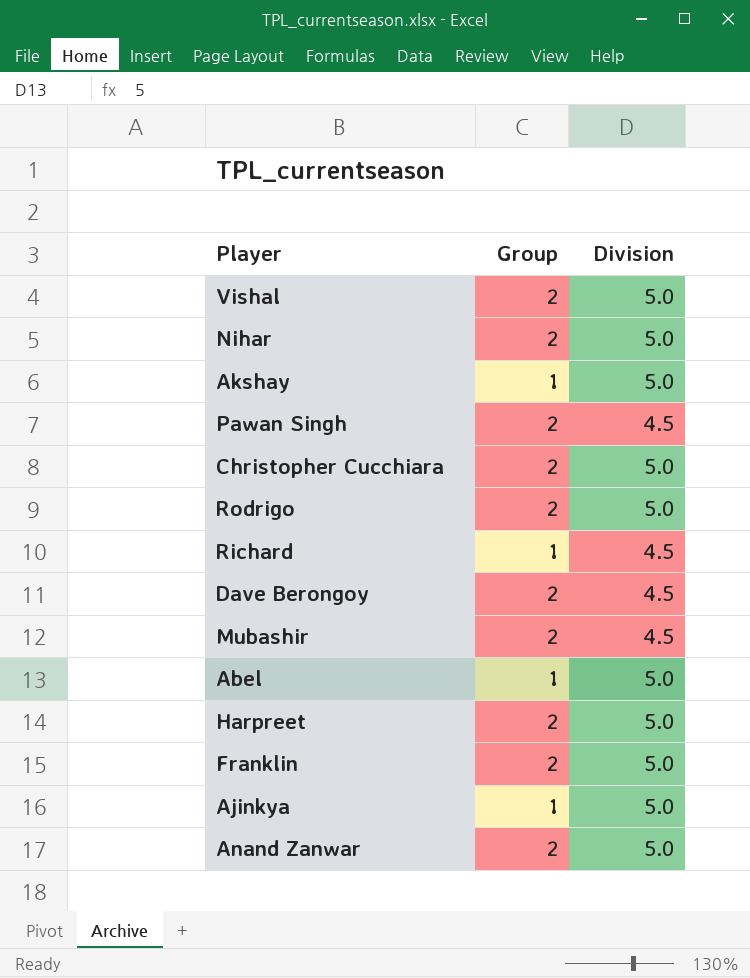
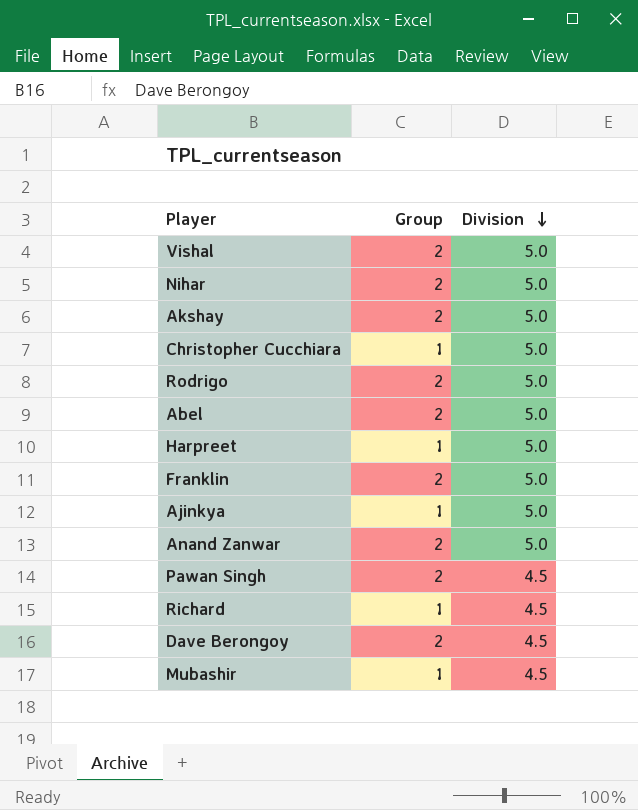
row order: none -> Division descending
Akshay | Group: 1 -> 2
Christopher Cucchiara | Group: 2 -> 1
Abel | Group: 1 -> 2
Harpreet | Group: 2 -> 1
Mubashir | Group: 2 -> 1

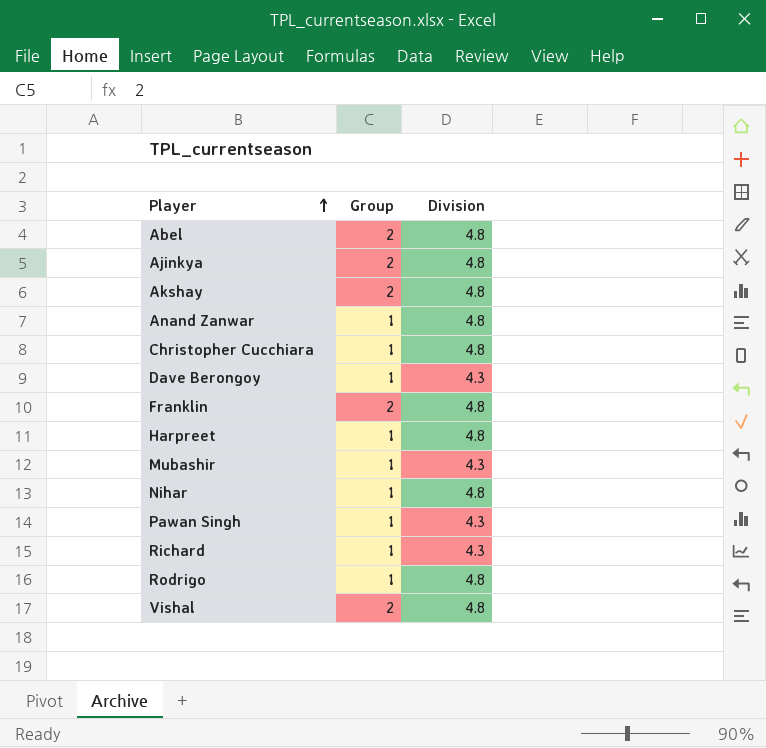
row order: Division descending -> Player ascending
Abel | Division: 5.0 -> 4.8
Ajinkya | Group: 1 -> 2
Ajinkya | Division: 5.0 -> 4.8
Akshay | Division: 5.0 -> 4.8
Anand Zanwar | Group: 2 -> 1
Anand Zanwar | Division: 5.0 -> 4.8
Christopher Cucchiara | Division: 5.0 -> 4.8
Dave Berongoy | Group: 2 -> 1
Dave Berongoy | Division: 4.5 -> 4.3
Franklin | Division: 5.0 -> 4.8
Harpreet | Division: 5.0 -> 4.8
Mubashir | Division: 4.5 -> 4.3
Nihar | Group: 2 -> 1
Nihar | Division: 5.0 -> 4.8
Pawan Singh | Group: 2 -> 1
Pawan Singh | Division: 4.5 -> 4.3
Richard | Division: 4.5 -> 4.3
Rodrigo | Group: 2 -> 1
Rodrigo | Division: 5.0 -> 4.8
Vishal | Division: 5.0 -> 4.8

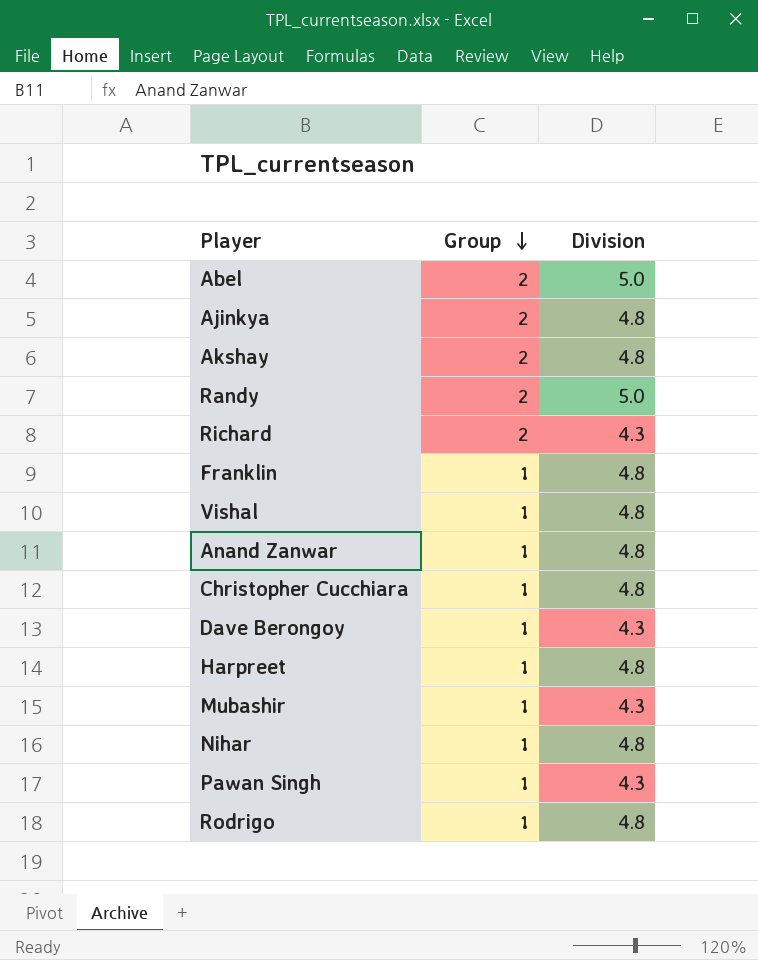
row order: Player ascending -> Group descending
Abel | Division: 4.8 -> 5.0
row Randy: none -> 2 | 5.0
Richard | Group: 1 -> 2
Franklin | Group: 2 -> 1
Vishal | Group: 2 -> 1

